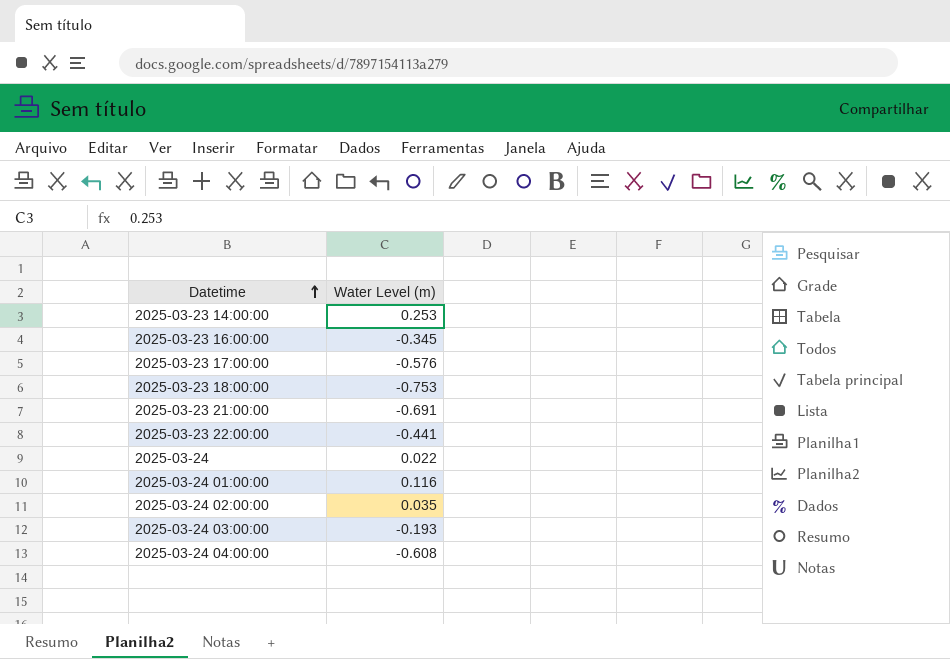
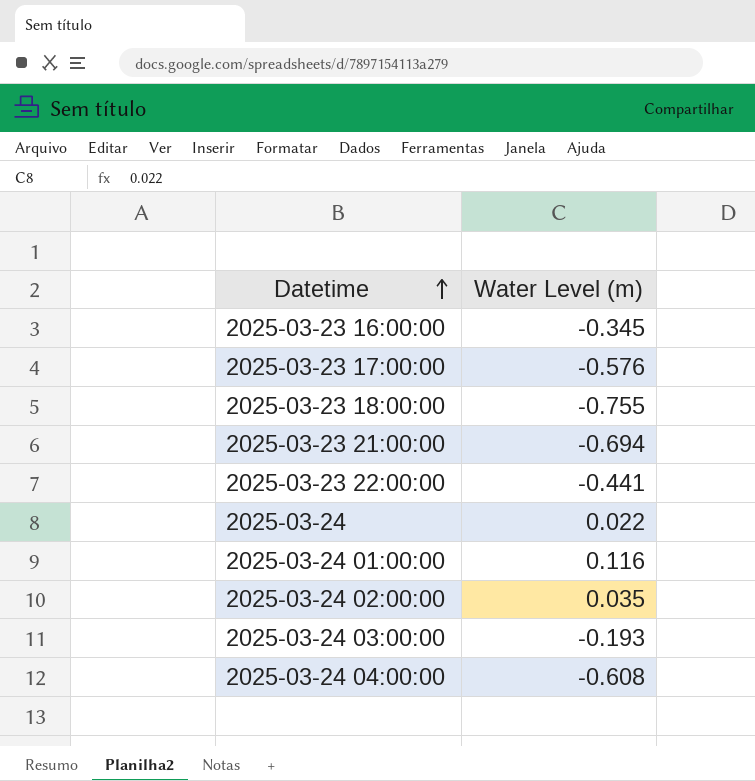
row 2025-03-23 14:00:00: 0.253 -> none
2025-03-23 18:00:00 | Water Level (m): -0.753 -> -0.755
2025-03-23 21:00:00 | Water Level (m): -0.691 -> -0.694

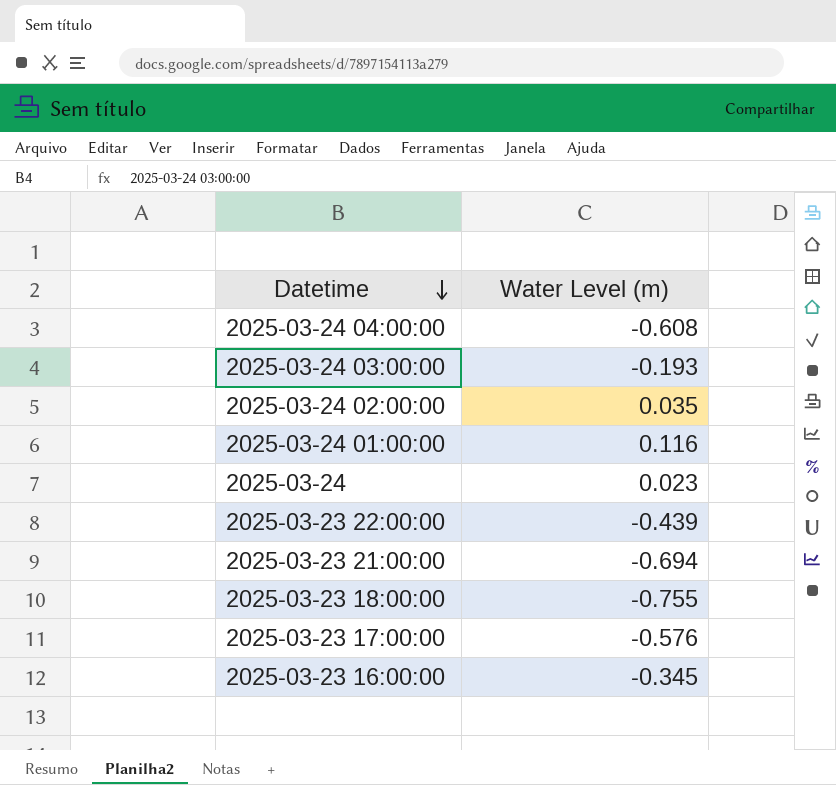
row order: Datetime ascending -> Datetime descending
2025-03-24 | Water Level (m): 0.022 -> 0.023
2025-03-23 22:00:00 | Water Level (m): -0.441 -> -0.439

